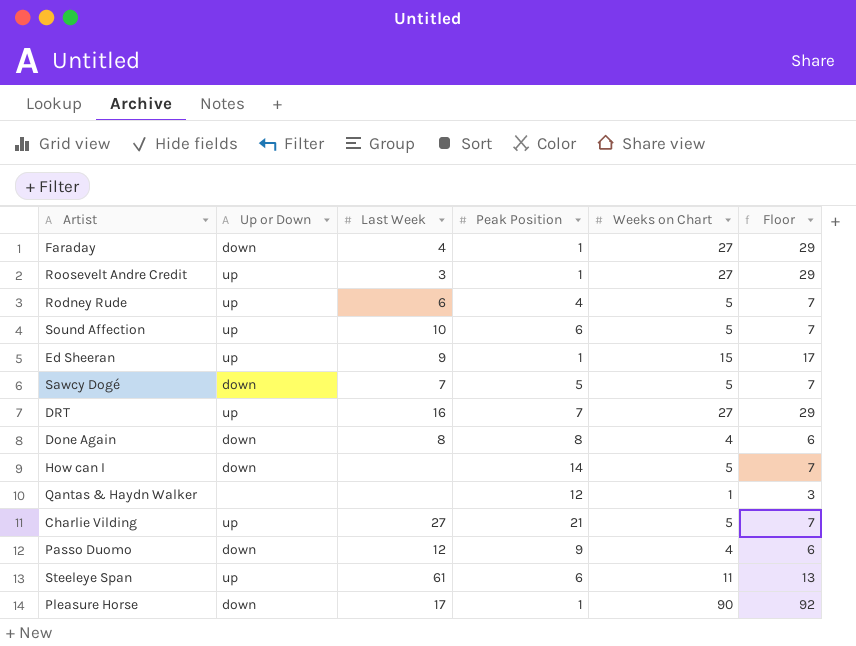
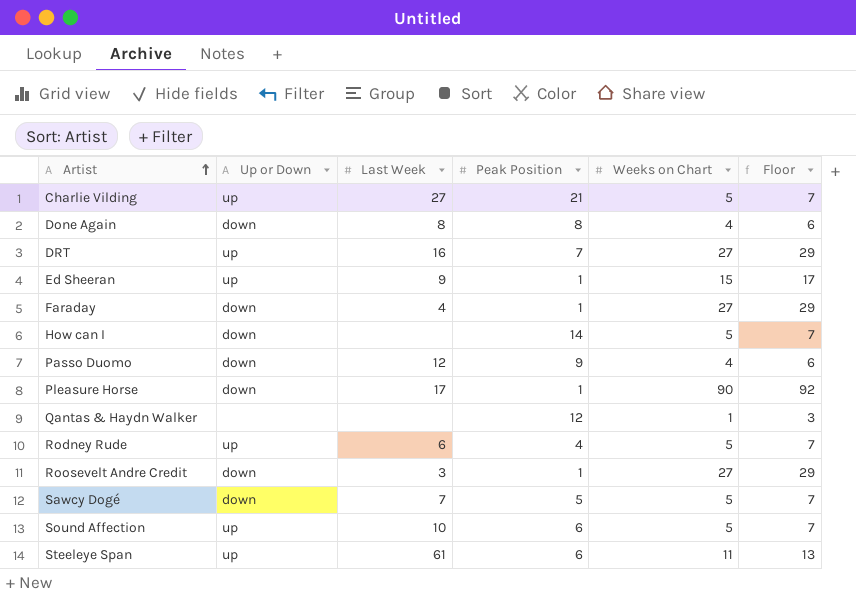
row order: none -> Artist ascending
Roosevelt Andre Credit | Up or Down: up -> down

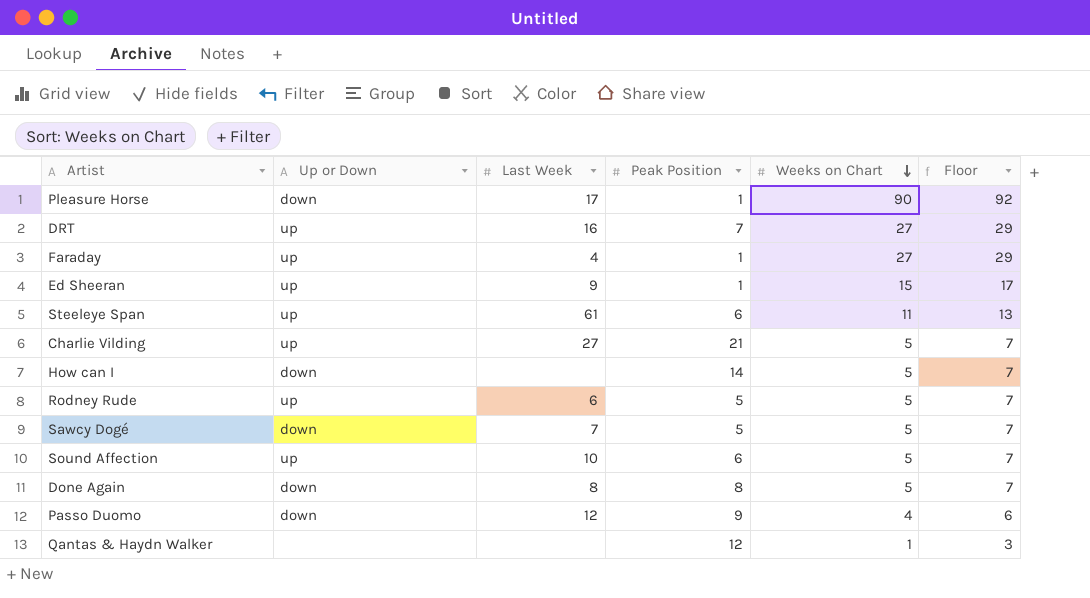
row order: Artist ascending -> Weeks on Chart descending
row Roosevelt Andre Credit: down | 3 | 1 | 27 | 29 -> none
Faraday | Up or Down: down -> up
Rodney Rude | Peak Position: 4 -> 5
Done Again | Weeks on Chart: 4 -> 5
Done Again | Floor: 6 -> 7

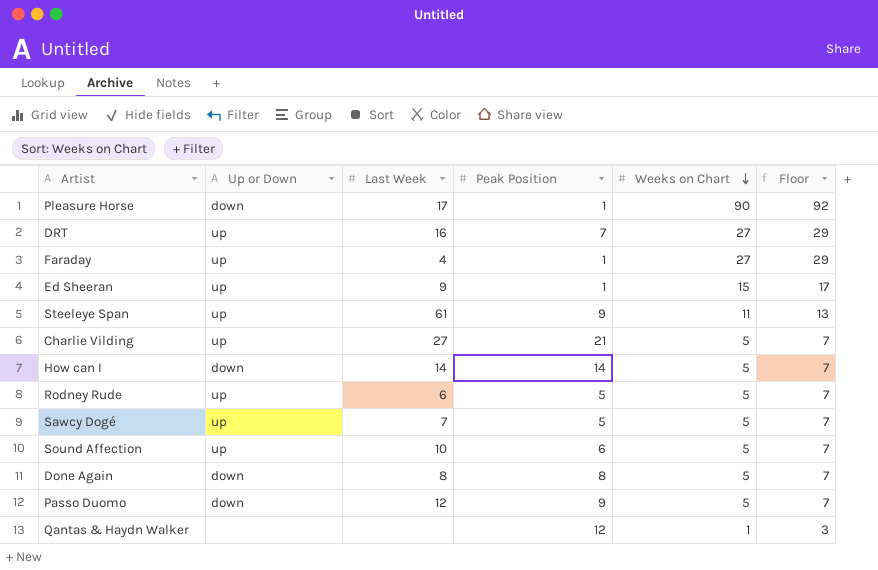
Steeleye Span | Peak Position: 6 -> 9
How can I | Last Week: none -> 14
Sawcy Dogé | Up or Down: down -> up
Passo Duomo | Weeks on Chart: 4 -> 5
Passo Duomo | Floor: 6 -> 7

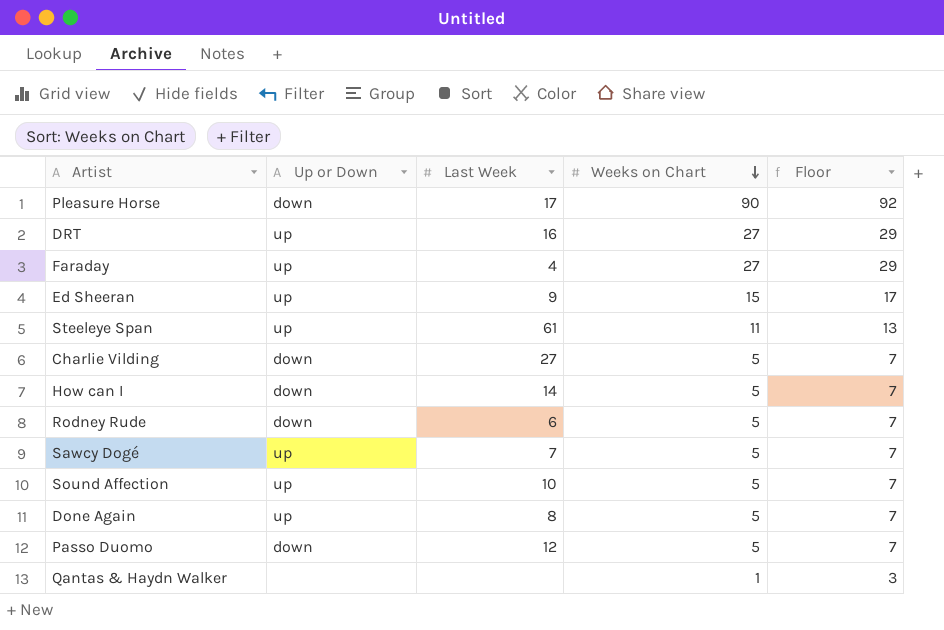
column Peak Position | position: 4 -> none
Charlie Vilding | Up or Down: up -> down
Rodney Rude | Up or Down: up -> down
Done Again | Up or Down: down -> up

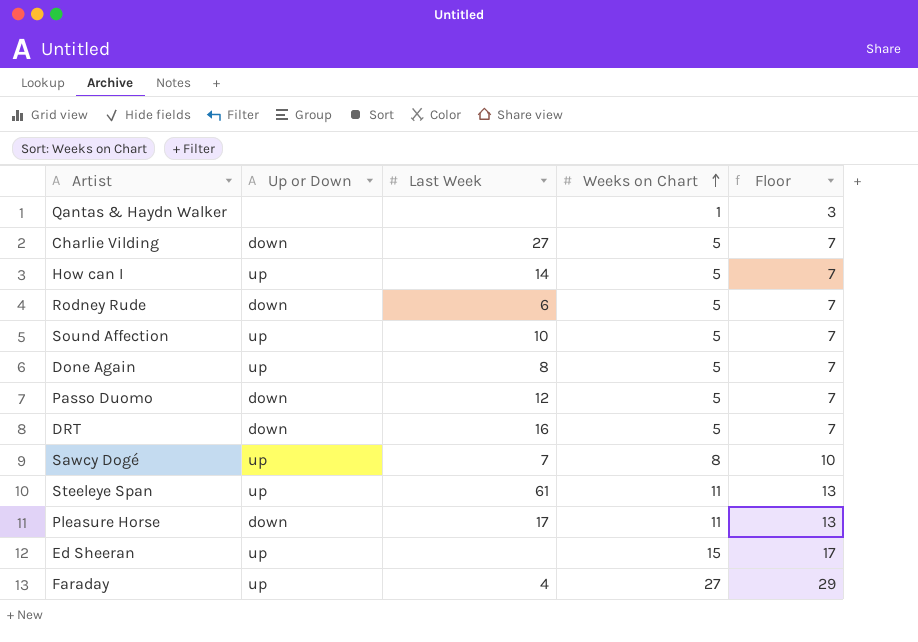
row order: Weeks on Chart descending -> Weeks on Chart ascending
How can I | Up or Down: down -> up
DRT | Up or Down: up -> down
DRT | Weeks on Chart: 27 -> 5
DRT | Floor: 29 -> 7
Sawcy Dogé | Weeks on Chart: 5 -> 8
Sawcy Dogé | Floor: 7 -> 10
Pleasure Horse | Weeks on Chart: 90 -> 11
Pleasure Horse | Floor: 92 -> 13
Ed Sheeran | Last Week: 9 -> none

